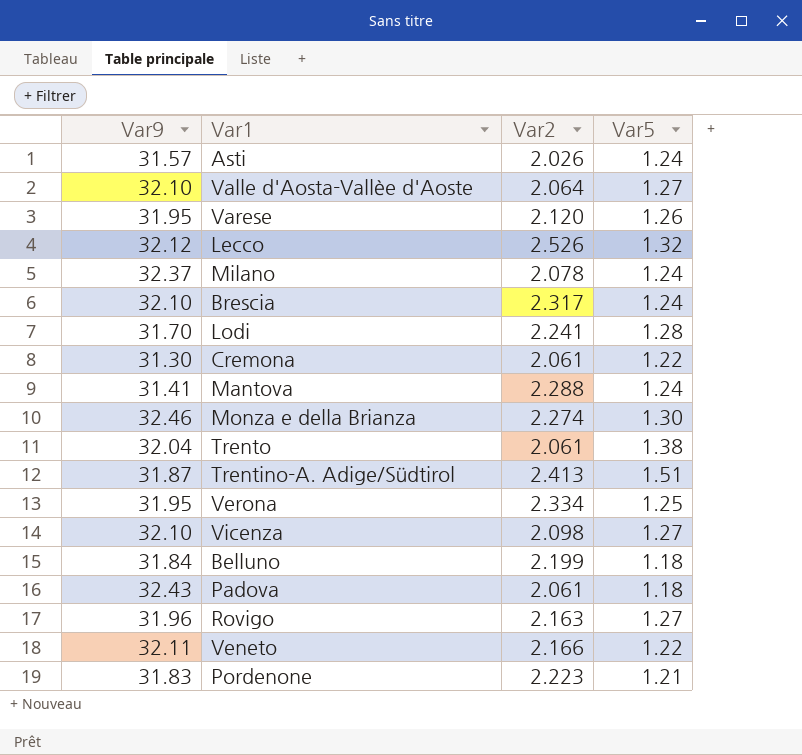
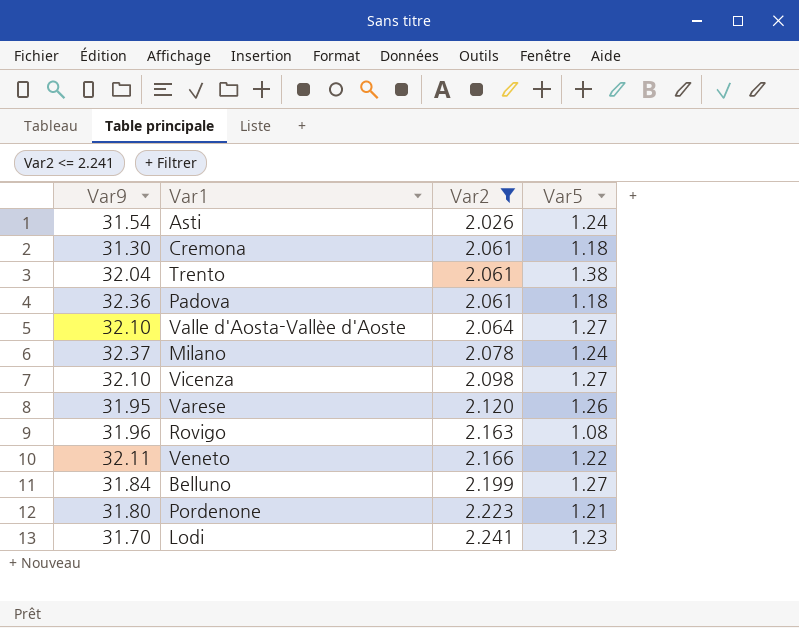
filter: none -> Var2 <= 2.241
row order: none -> Var2 ascending
Asti | Var9: 31.57 -> 31.54
Cremona | Var5: 1.22 -> 1.18
Padova | Var9: 32.43 -> 32.36
Rovigo | Var5: 1.27 -> 1.08
Belluno | Var5: 1.18 -> 1.27
Pordenone | Var9: 31.83 -> 31.80
Lodi | Var5: 1.28 -> 1.23

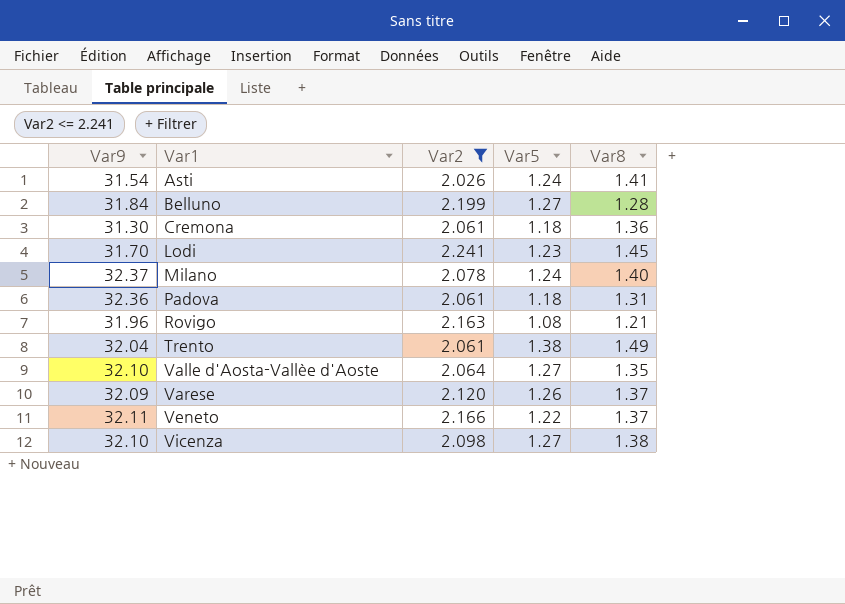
row order: Var2 ascending -> Var1 ascending
column Var8 | position: none -> 5
row Pordenone: 31.80 | 2.223 | 1.21 -> none
Varese | Var9: 31.95 -> 32.09

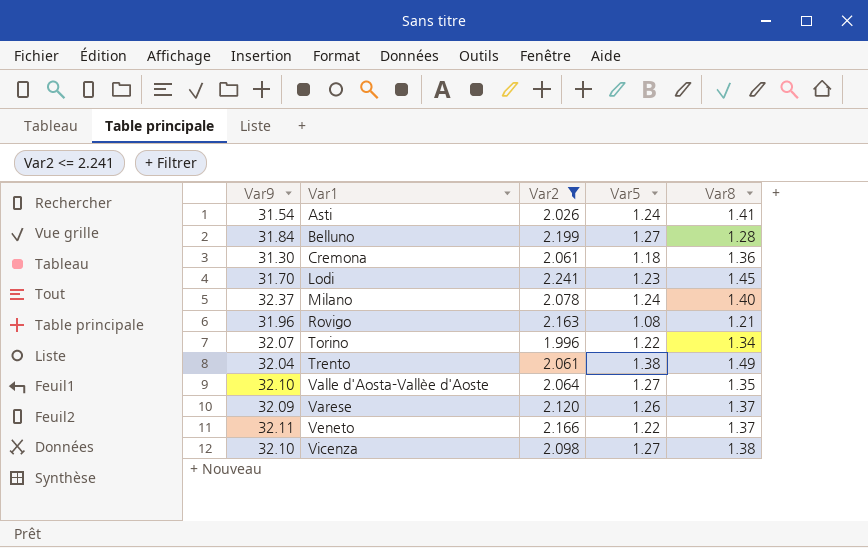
row Padova: 32.36 | 2.061 | 1.18 | 1.31 -> none
row Torino: none -> 32.07 | 1.996 | 1.22 | 1.34

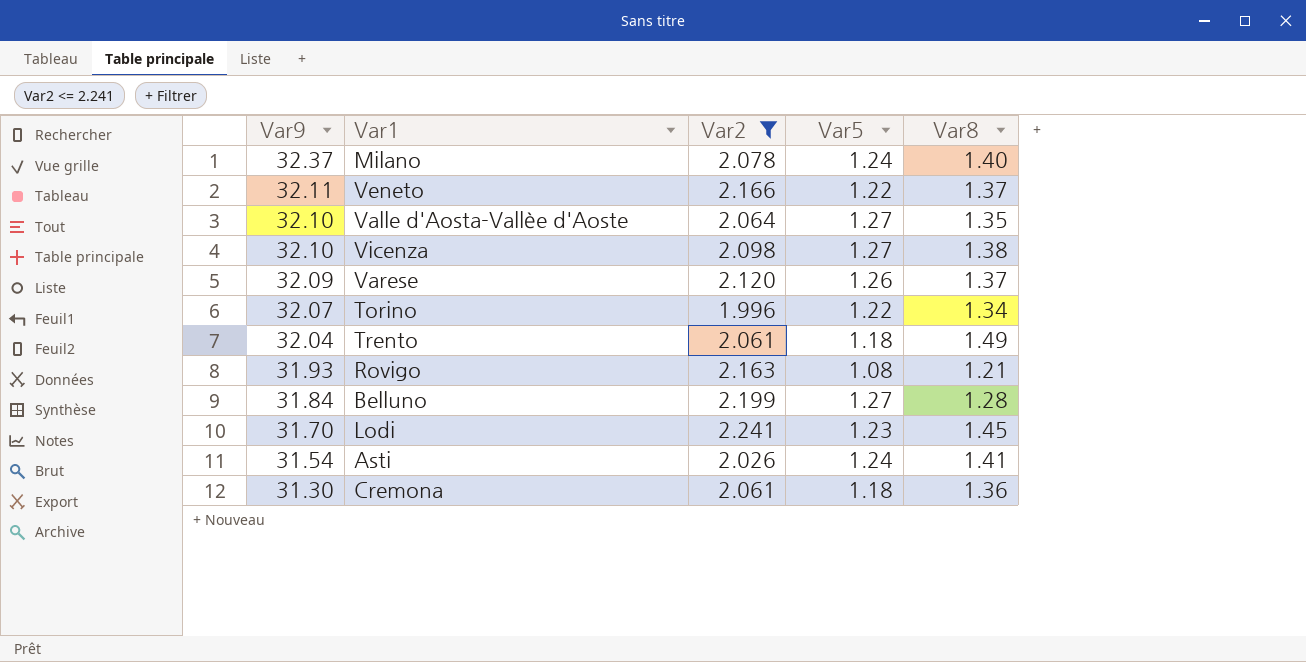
row order: Var1 ascending -> Var9 descending
Trento | Var5: 1.38 -> 1.18
Rovigo | Var9: 31.96 -> 31.93

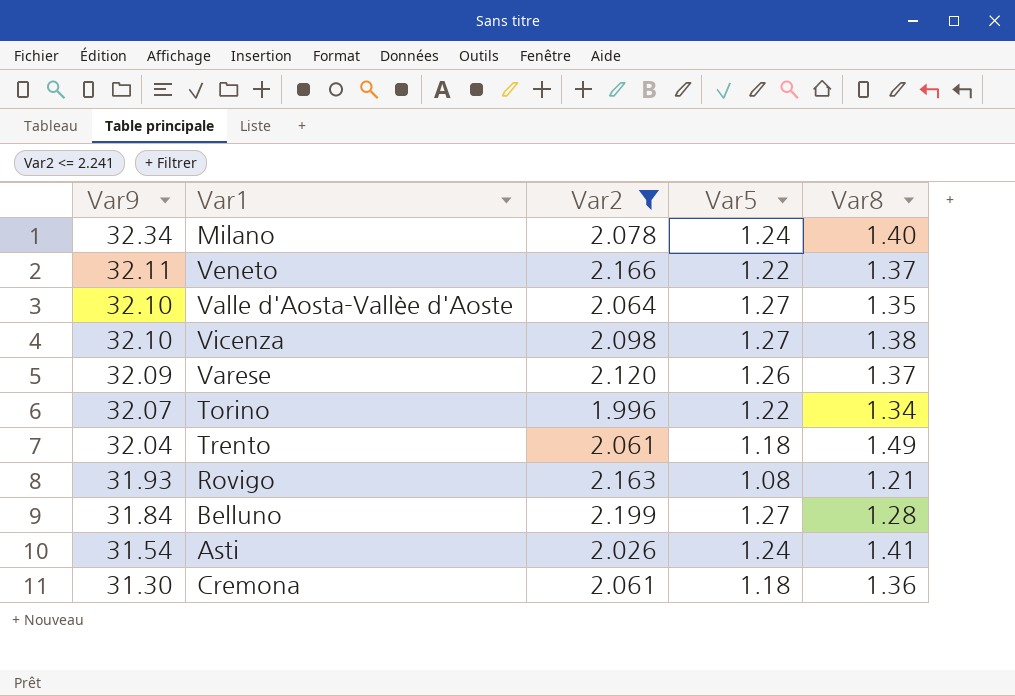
row Lodi: 31.70 | 2.241 | 1.23 | 1.45 -> none
Milano | Var9: 32.37 -> 32.34

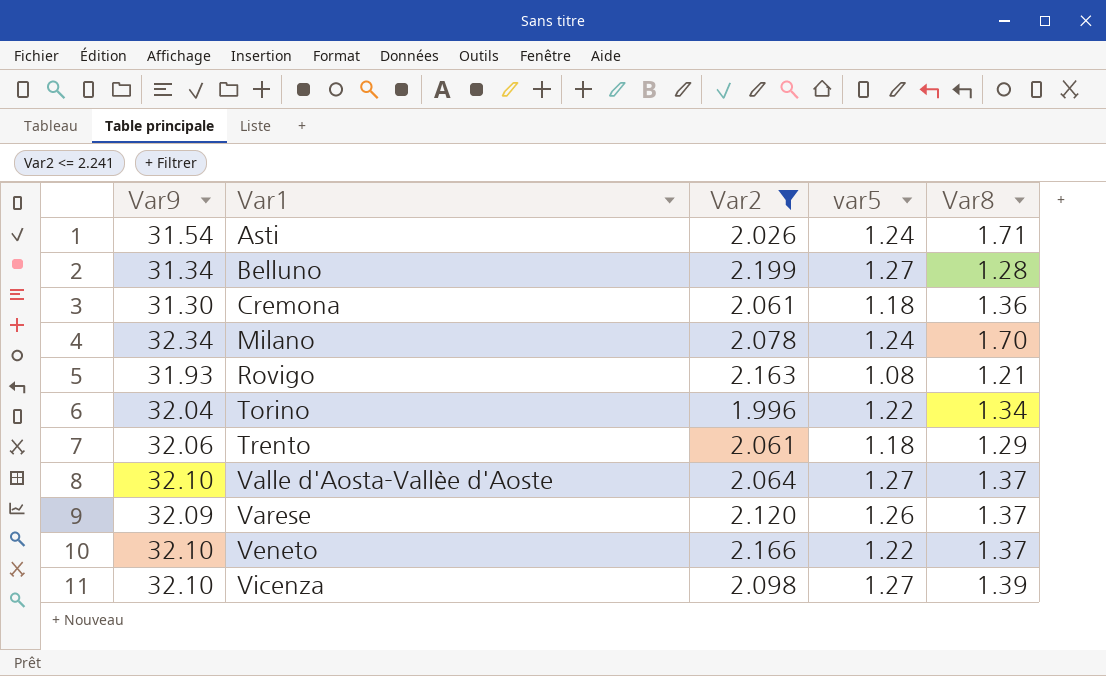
row order: Var9 descending -> Var1 ascending
column name: Var5 -> var5
Asti | Var8: 1.41 -> 1.71
Belluno | Var9: 31.84 -> 31.34
Milano | Var8: 1.40 -> 1.70
Torino | Var9: 32.07 -> 32.04
Trento | Var9: 32.04 -> 32.06
Trento | Var8: 1.49 -> 1.29
Valle d'Aosta-Vallèe d'Aoste | Var8: 1.35 -> 1.37
Veneto | Var9: 32.11 -> 32.10
Vicenza | Var8: 1.38 -> 1.39

